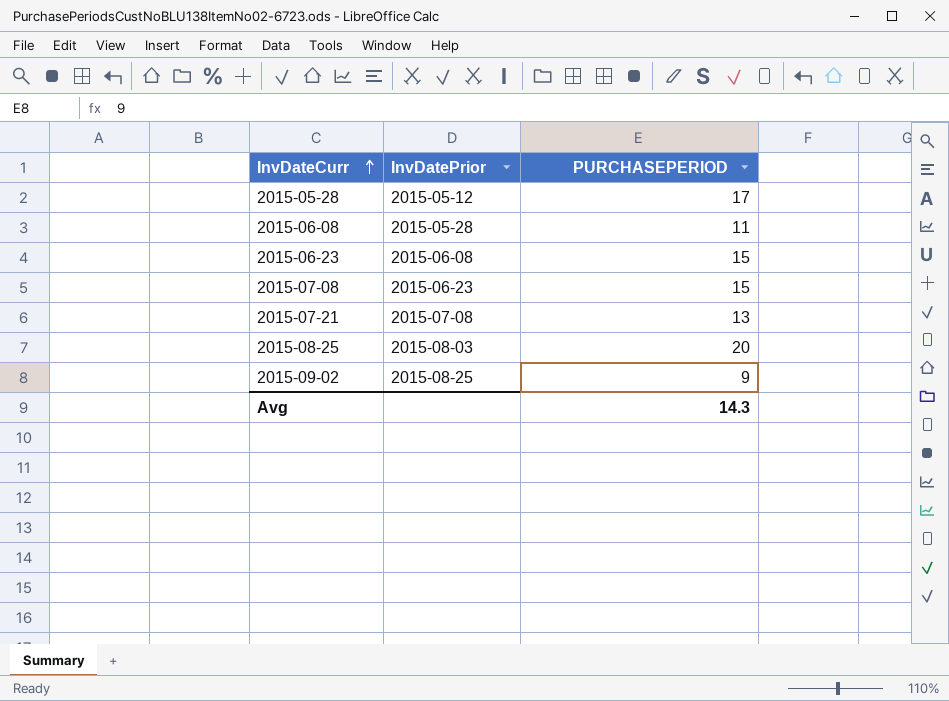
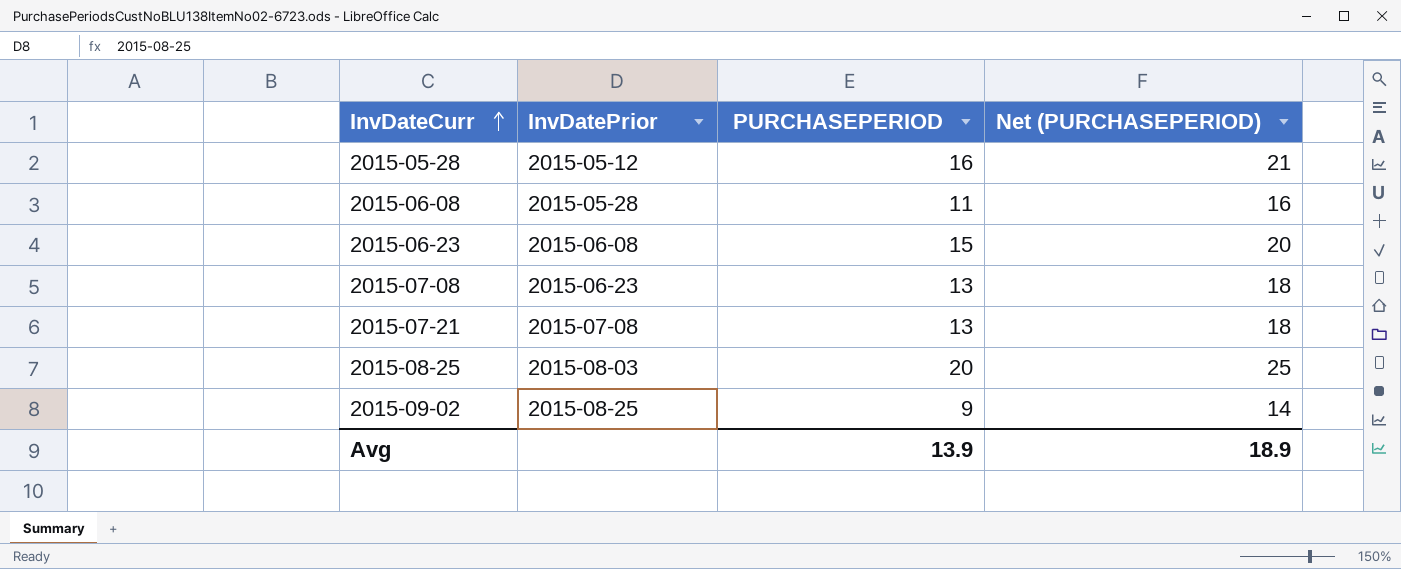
column Net (PURCHASEPERIOD) | formula: none -> [PURCHASEPERIOD] + 5
2015-05-28 | PURCHASEPERIOD: 17 -> 16
2015-07-08 | PURCHASEPERIOD: 15 -> 13
Avg | PURCHASEPERIOD: 14.3 -> 13.9

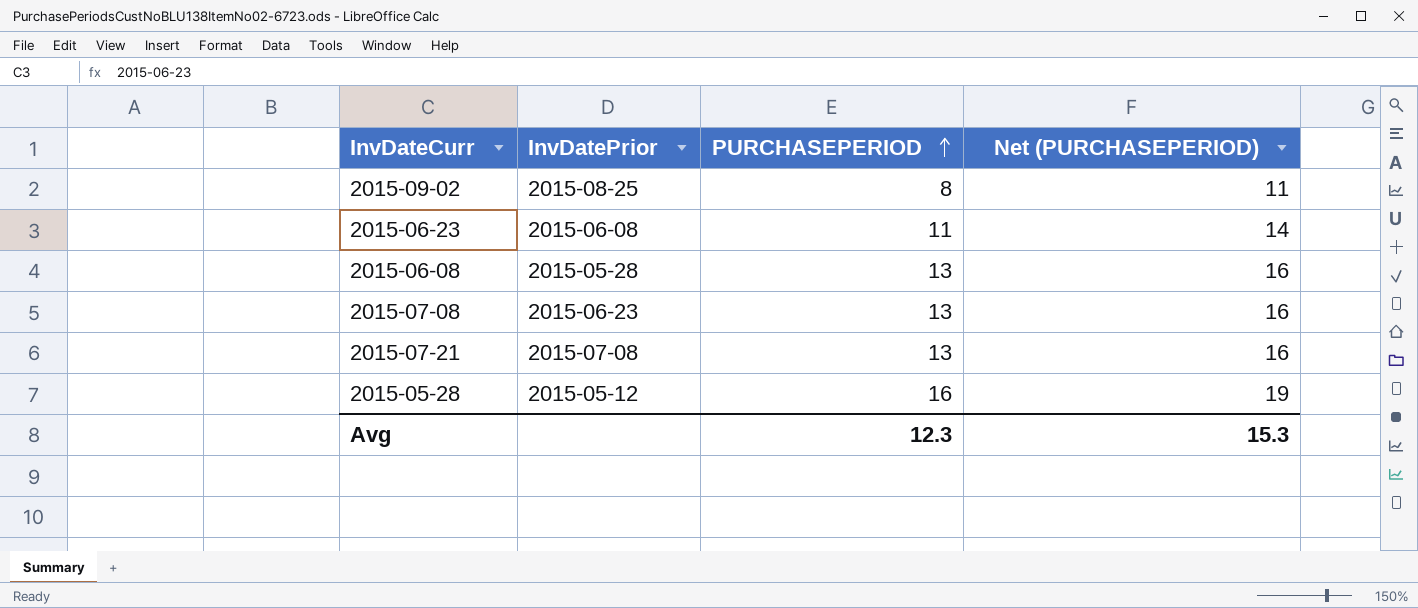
row order: InvDateCurr ascending -> PURCHASEPERIOD ascending
column Net (PURCHASEPERIOD) | formula: [PURCHASEPERIOD] + 5 -> [PURCHASEPERIOD] + 3
row 2015-08-25: 2015-08-03 | 20 | 25 -> none
2015-09-02 | PURCHASEPERIOD: 9 -> 8
2015-06-23 | PURCHASEPERIOD: 15 -> 11
2015-06-08 | PURCHASEPERIOD: 11 -> 13
Avg | PURCHASEPERIOD: 13.9 -> 12.3
Avg | Net (PURCHASEPERIOD): 18.9 -> 15.3

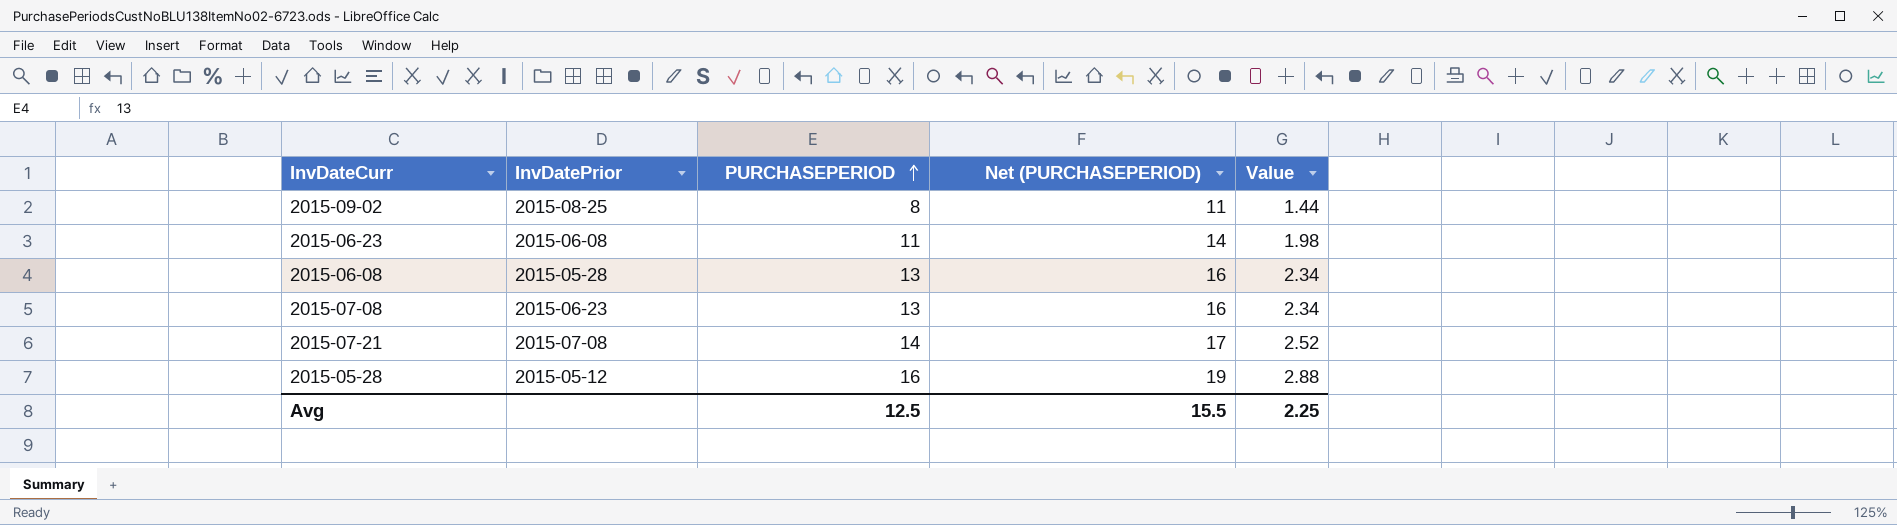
column Value | formula: none -> [PURCHASEPERIOD] * 0.18
2015-07-21 | PURCHASEPERIOD: 13 -> 14
2015-07-21 | Net (PURCHASEPERIOD): 16 -> 17
Avg | PURCHASEPERIOD: 12.3 -> 12.5
Avg | Net (PURCHASEPERIOD): 15.3 -> 15.5

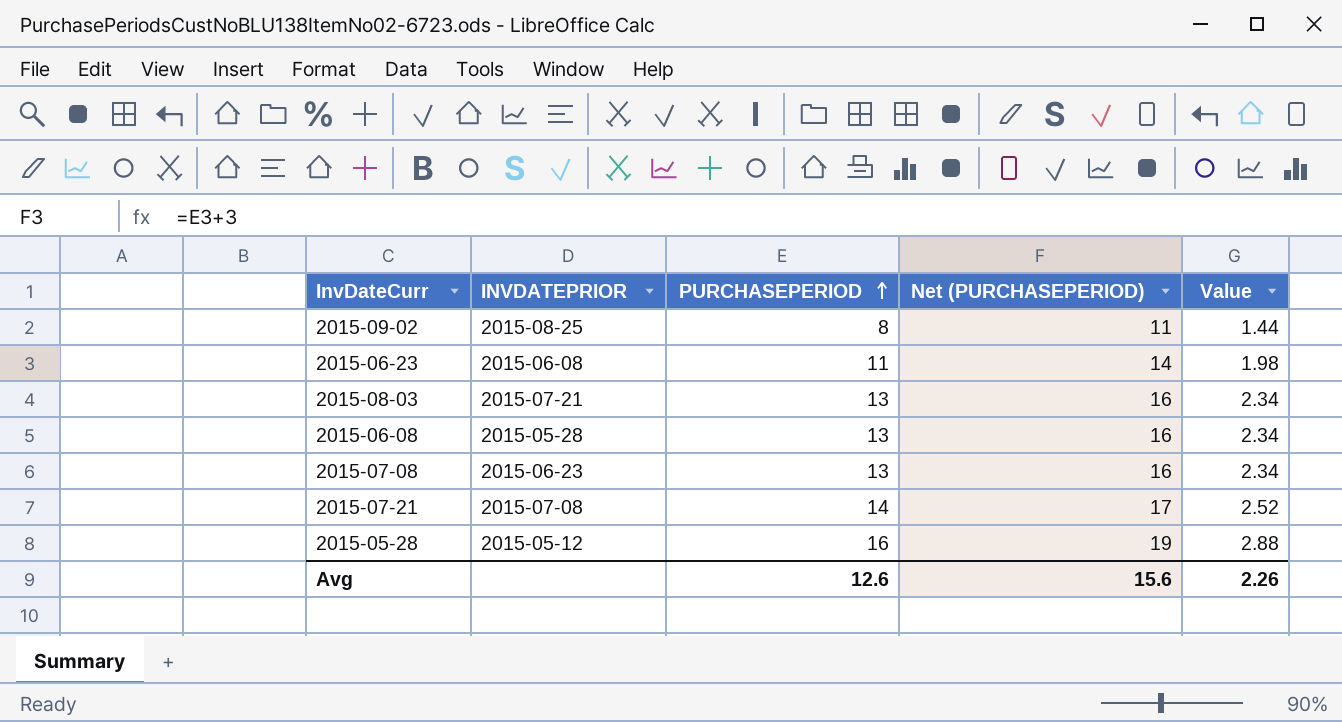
column name: InvDatePrior -> INVDATEPRIOR
row 2015-08-03: none -> 2015-07-21 | 13 | 16 | 2.34
Avg | PURCHASEPERIOD: 12.5 -> 12.6
Avg | Net (PURCHASEPERIOD): 15.5 -> 15.6
Avg | Value: 2.25 -> 2.26

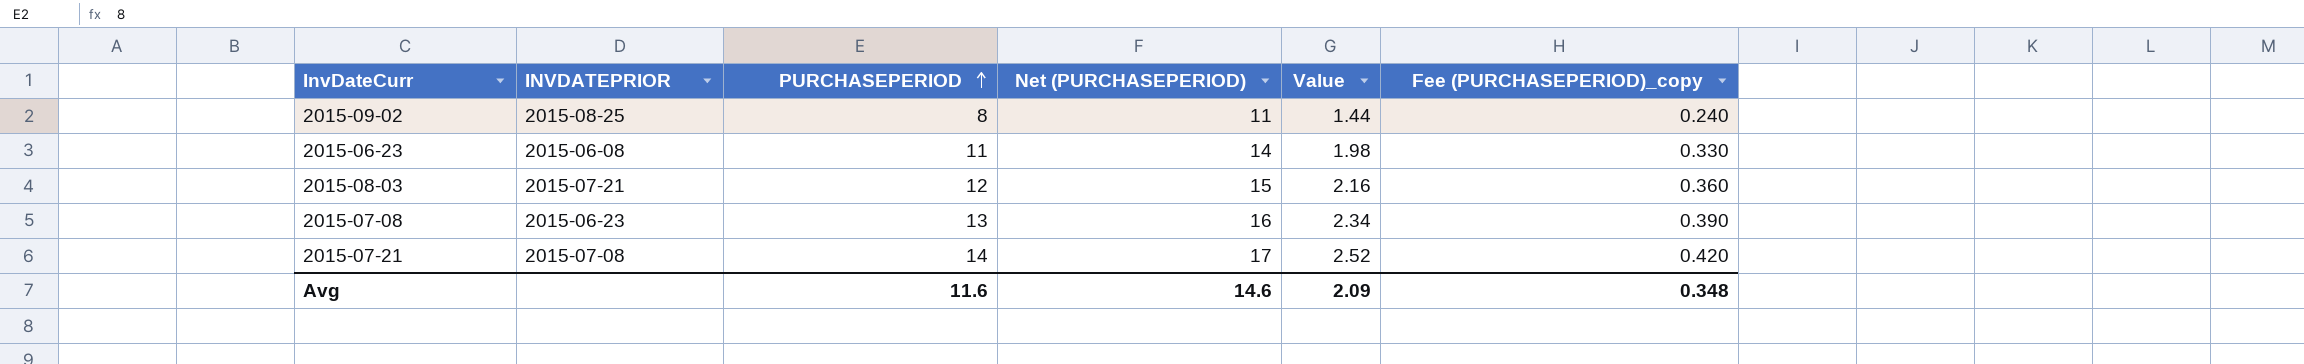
column Fee (PURCHASEPERIOD)_copy | formula: none -> [PURCHASEPERIOD] * 0.03
row 2015-06-08: 2015-05-28 | 13 | 16 | 2.34 -> none
row 2015-05-28: 2015-05-12 | 16 | 19 | 2.88 -> none
2015-08-03 | PURCHASEPERIOD: 13 -> 12
2015-08-03 | Net (PURCHASEPERIOD): 16 -> 15
2015-08-03 | Value: 2.34 -> 2.16
Avg | PURCHASEPERIOD: 12.6 -> 11.6
Avg | Net (PURCHASEPERIOD): 15.6 -> 14.6
Avg | Value: 2.26 -> 2.09

